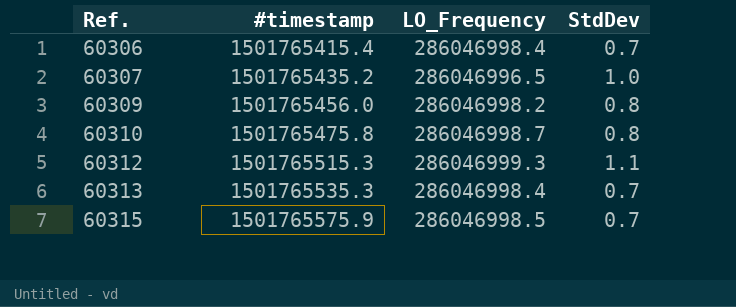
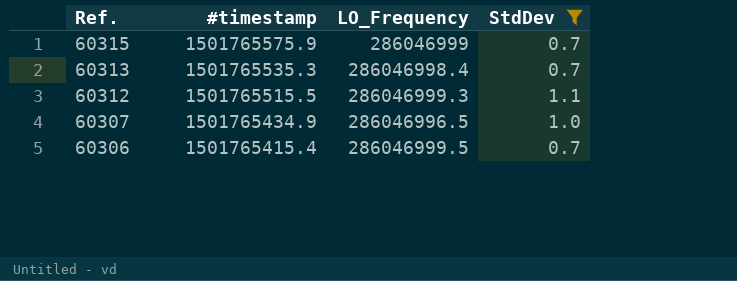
filter: none -> StdDev != 0.8
row order: Ref. ascending -> Ref. descending
60315 | LO_Frequency: 286046998.5 -> 286046999
60312 | #timestamp: 1501765515.3 -> 1501765515.5
60307 | #timestamp: 1501765435.2 -> 1501765434.9
60306 | LO_Frequency: 286046998.4 -> 286046999.5

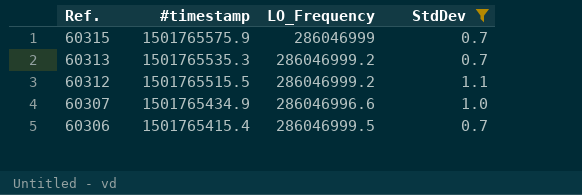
60313 | LO_Frequency: 286046998.4 -> 286046999.2
60312 | LO_Frequency: 286046999.3 -> 286046999.2
60307 | LO_Frequency: 286046996.5 -> 286046996.6

